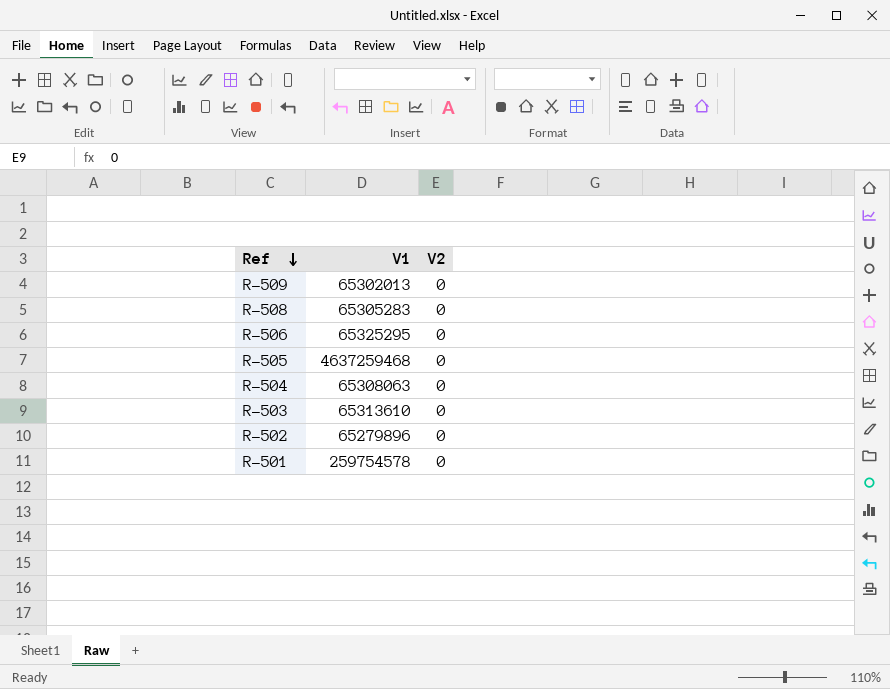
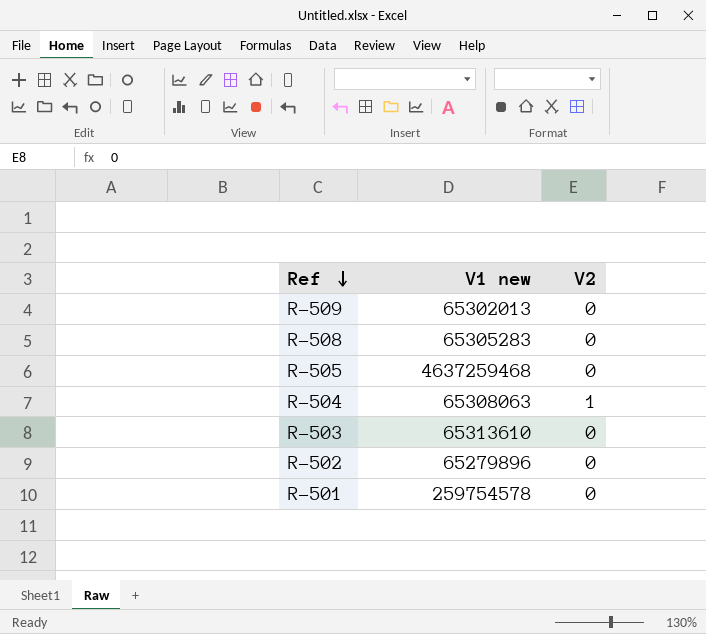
column name: V1 -> V1 new
row R-506: 65325295 | 0 -> none
R-504 | V2: 0 -> 1

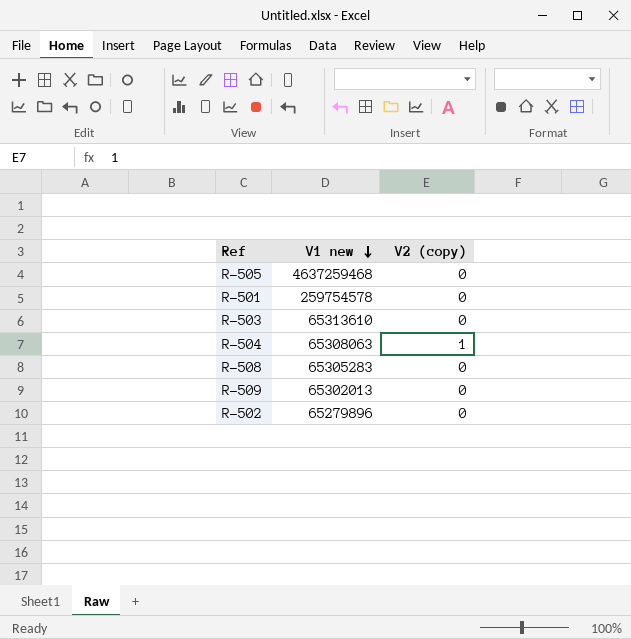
row order: Ref descending -> V1 new descending
column name: V2 -> V2 (copy)

